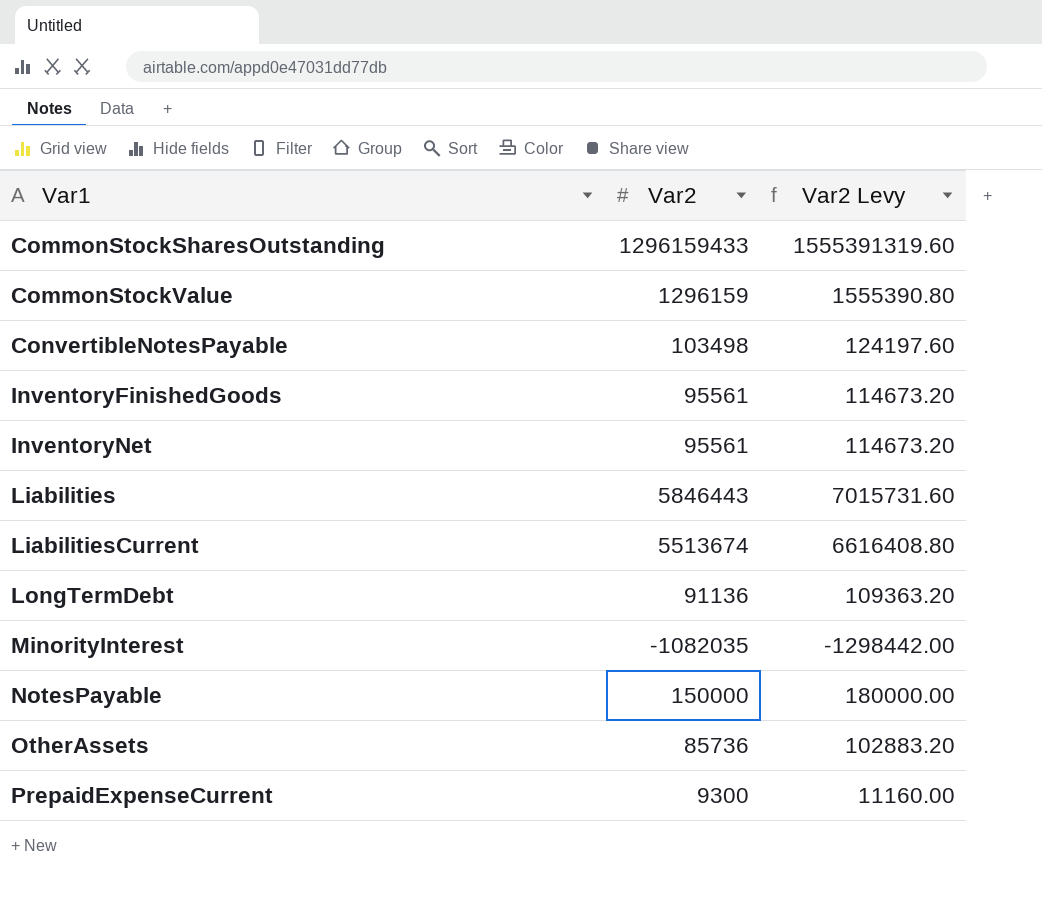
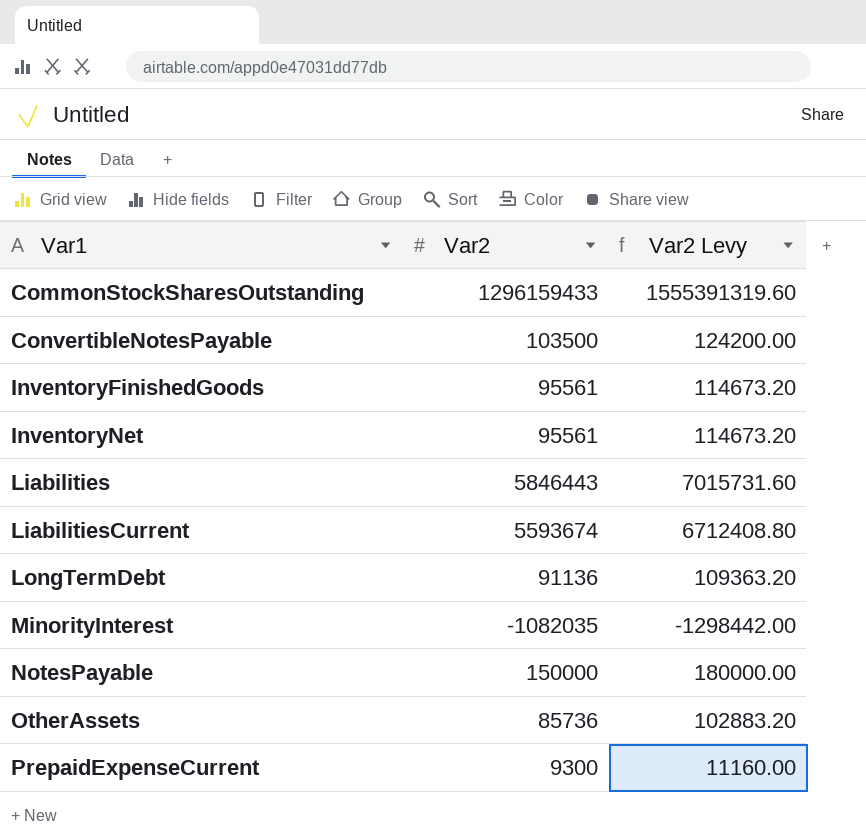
row CommonStockValue: 1296159 | 1555390.80 -> none
ConvertibleNotesPayable | Var2: 103498 -> 103500
ConvertibleNotesPayable | Var2 Levy: 124197.60 -> 124200.00
LiabilitiesCurrent | Var2: 5513674 -> 5593674
LiabilitiesCurrent | Var2 Levy: 6616408.80 -> 6712408.80

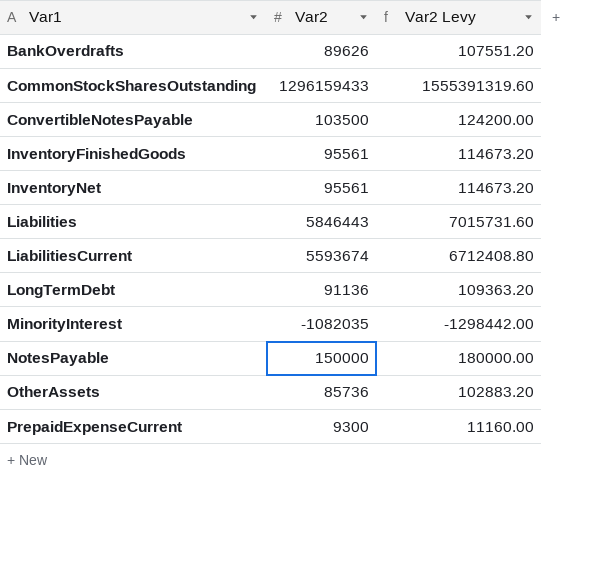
row BankOverdrafts: none -> 89626 | 107551.20

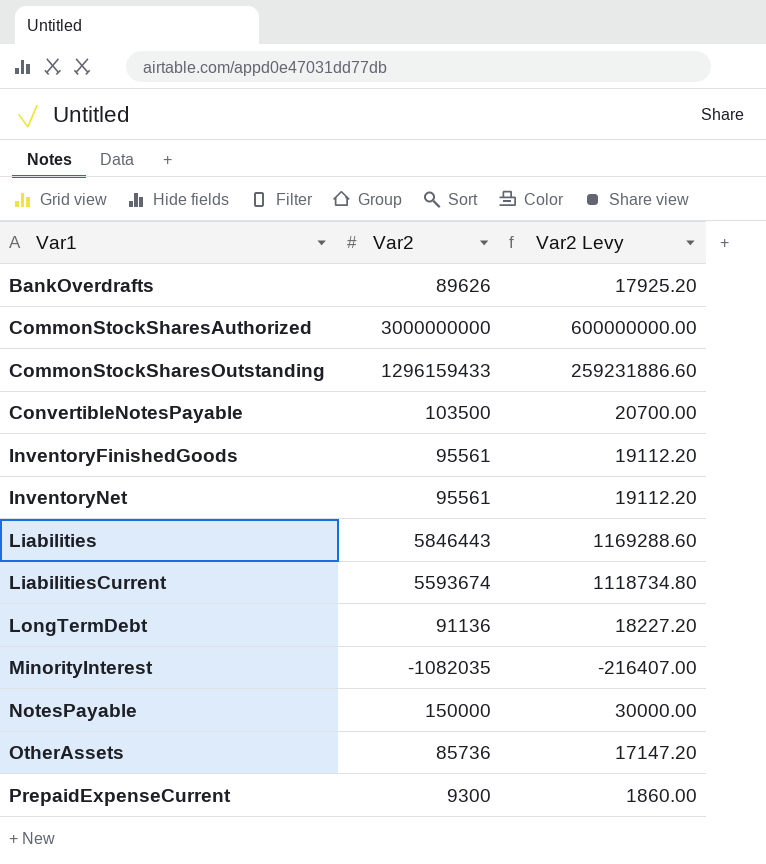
column Var2 Levy | formula: [Var2] * 1.2 -> [Var2] * 0.2
row CommonStockSharesAuthorized: none -> 3000000000 | 600000000.00

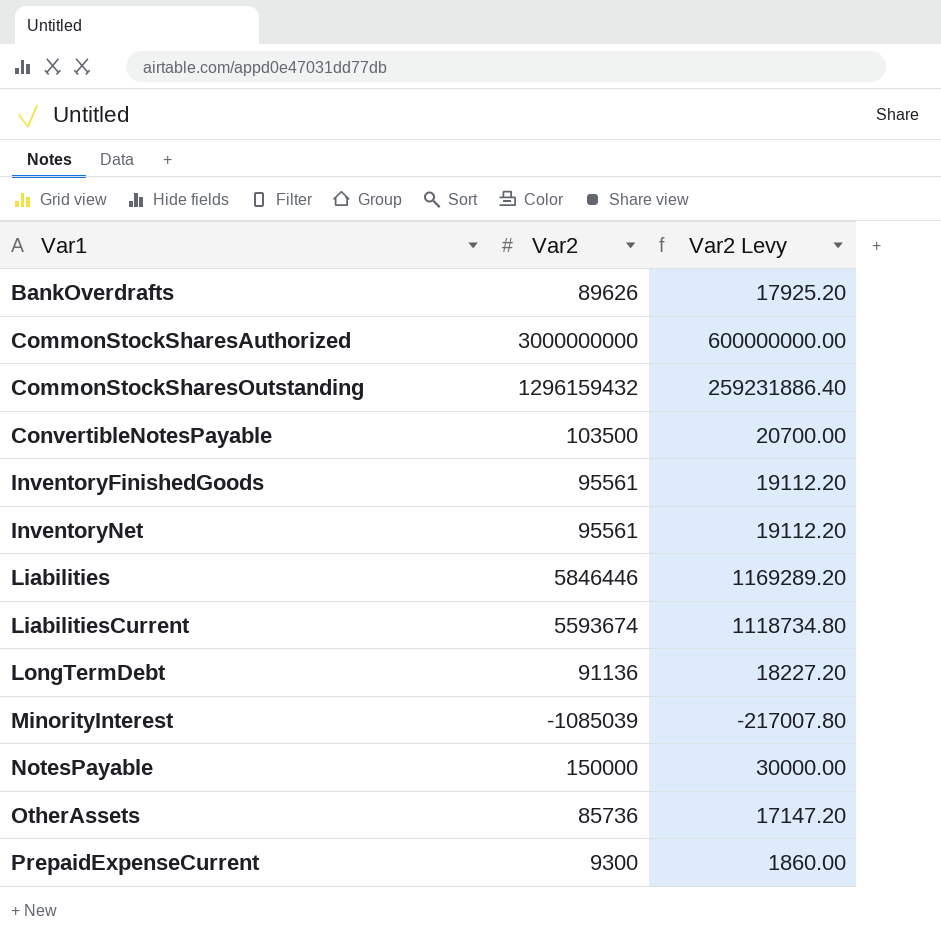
CommonStockSharesOutstanding | Var2: 1296159433 -> 1296159432
CommonStockSharesOutstanding | Var2 Levy: 259231886.60 -> 259231886.40
Liabilities | Var2: 5846443 -> 5846446
Liabilities | Var2 Levy: 1169288.60 -> 1169289.20
MinorityInterest | Var2: -1082035 -> -1085039
MinorityInterest | Var2 Levy: -216407.00 -> -217007.80

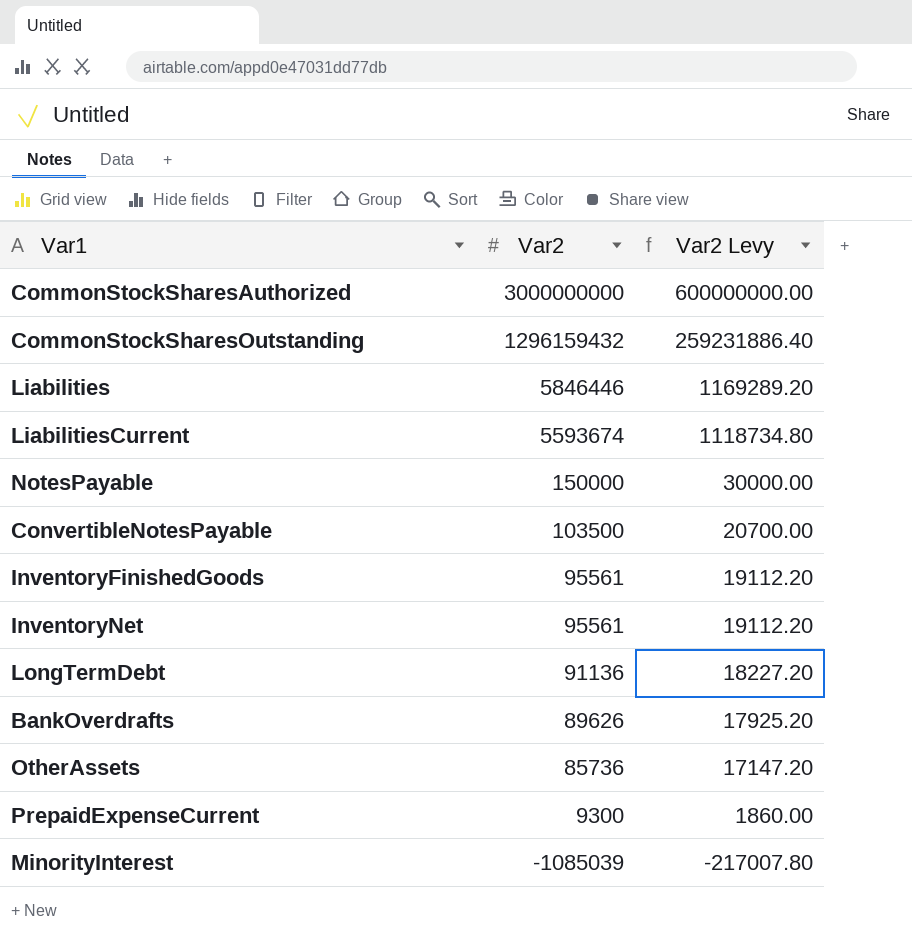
row order: Var1 ascending -> Var2 descending

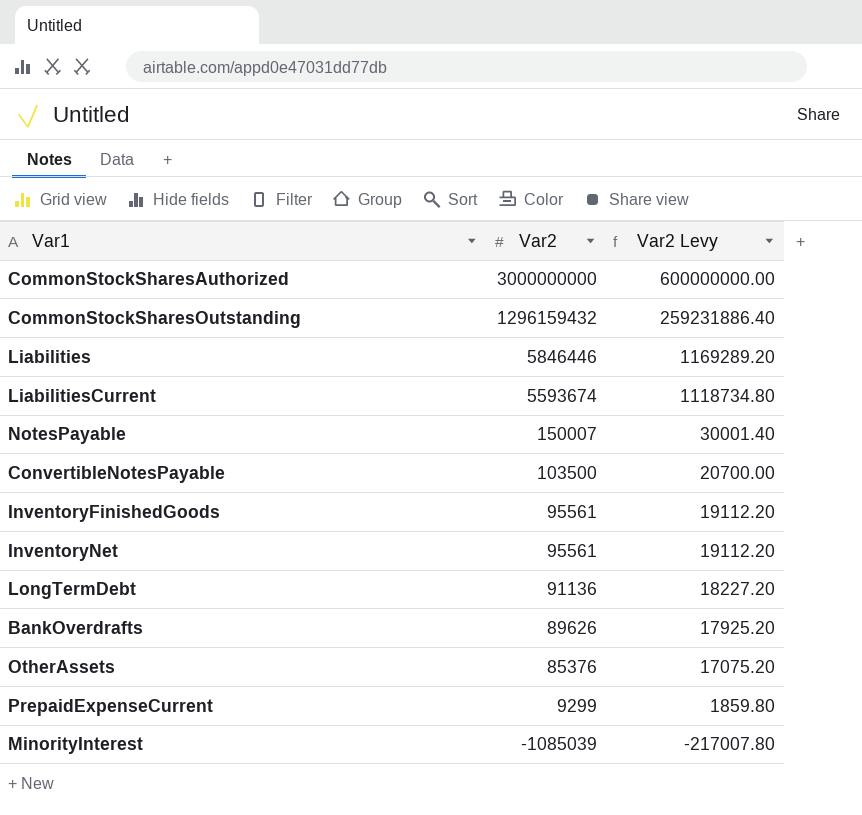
NotesPayable | Var2: 150000 -> 150007
NotesPayable | Var2 Levy: 30000.00 -> 30001.40
OtherAssets | Var2: 85736 -> 85376
OtherAssets | Var2 Levy: 17147.20 -> 17075.20
PrepaidExpenseCurrent | Var2: 9300 -> 9299
PrepaidExpenseCurrent | Var2 Levy: 1860.00 -> 1859.80

